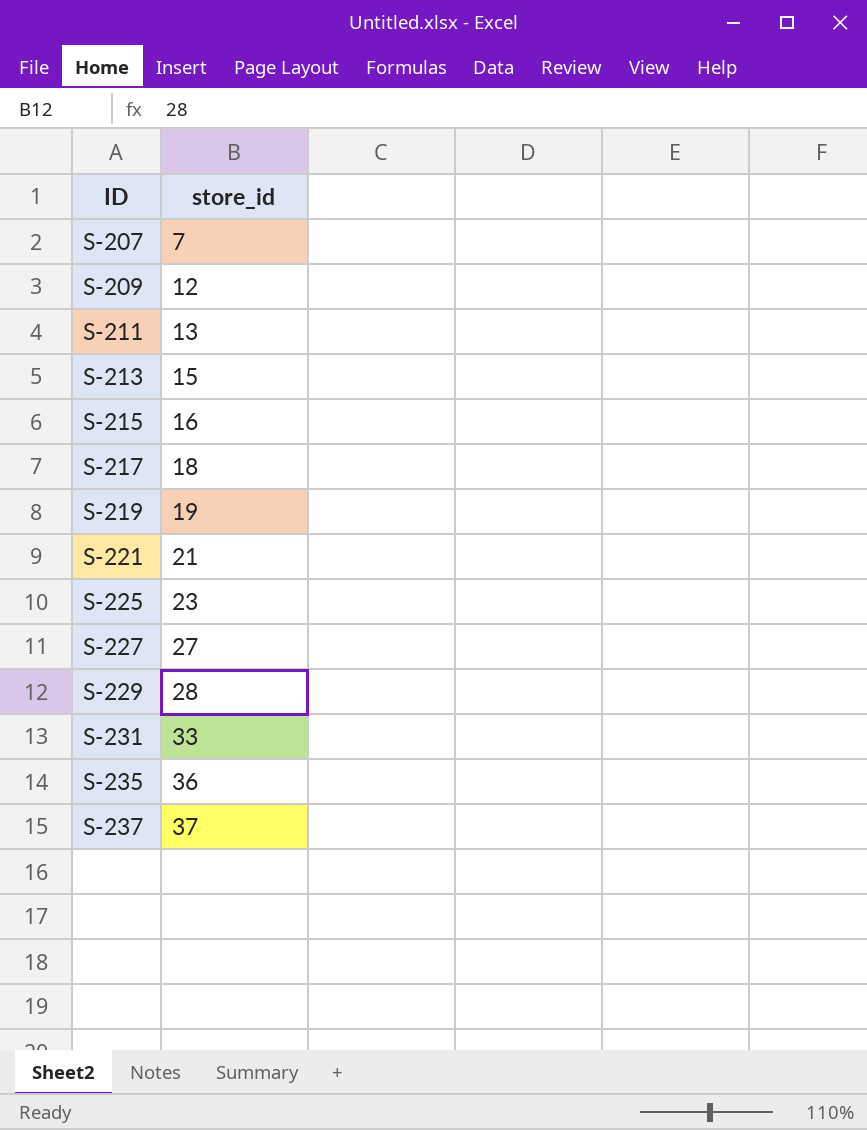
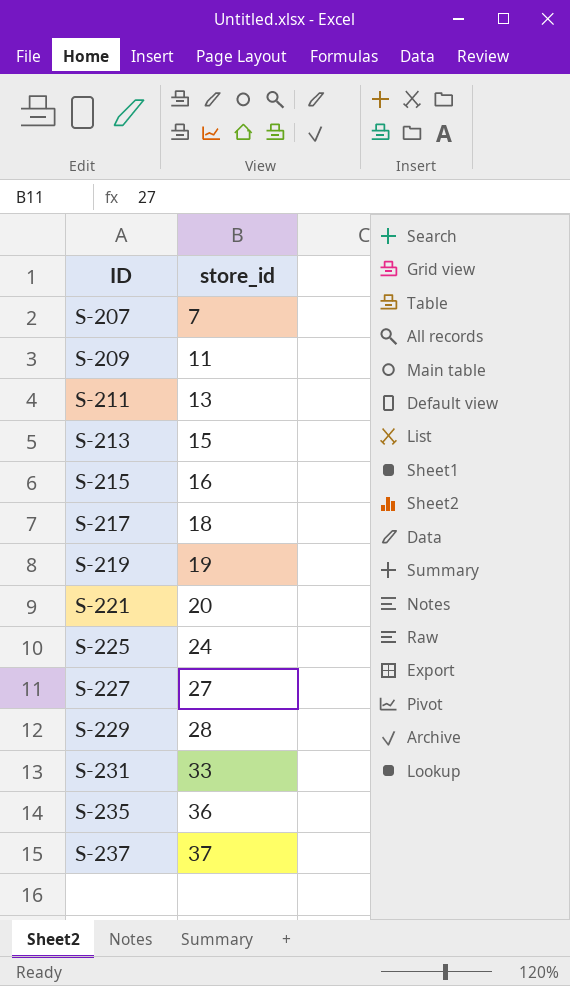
S-209 | store_id: 12 -> 11
S-221 | store_id: 21 -> 20
S-225 | store_id: 23 -> 24

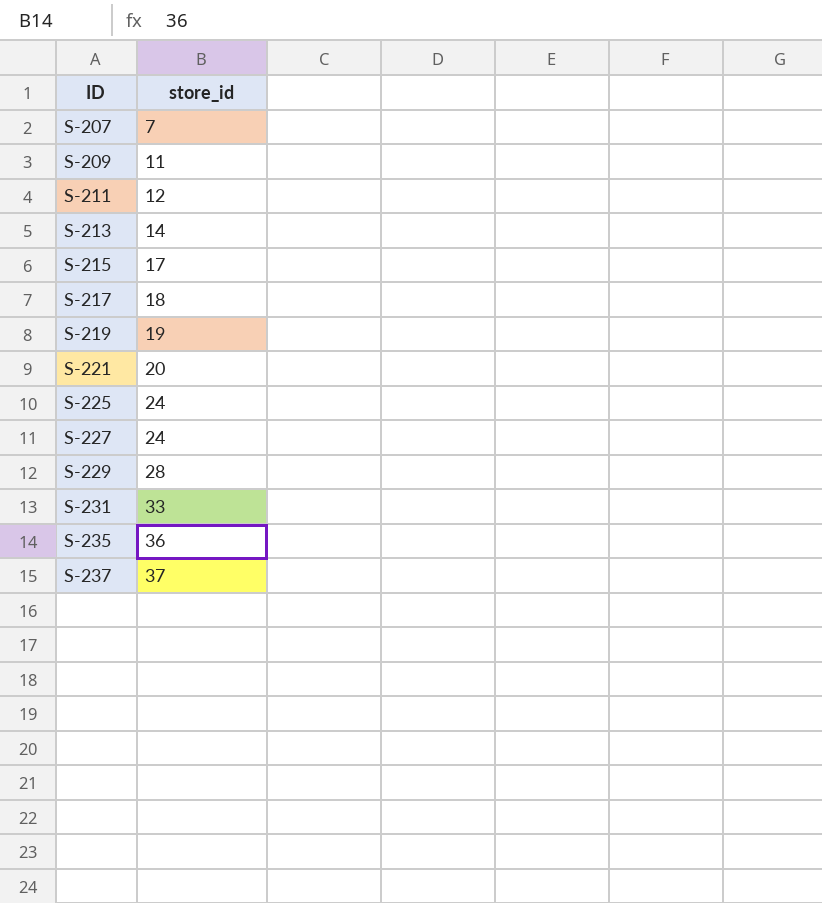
S-211 | store_id: 13 -> 12
S-213 | store_id: 15 -> 14
S-215 | store_id: 16 -> 17
S-227 | store_id: 27 -> 24

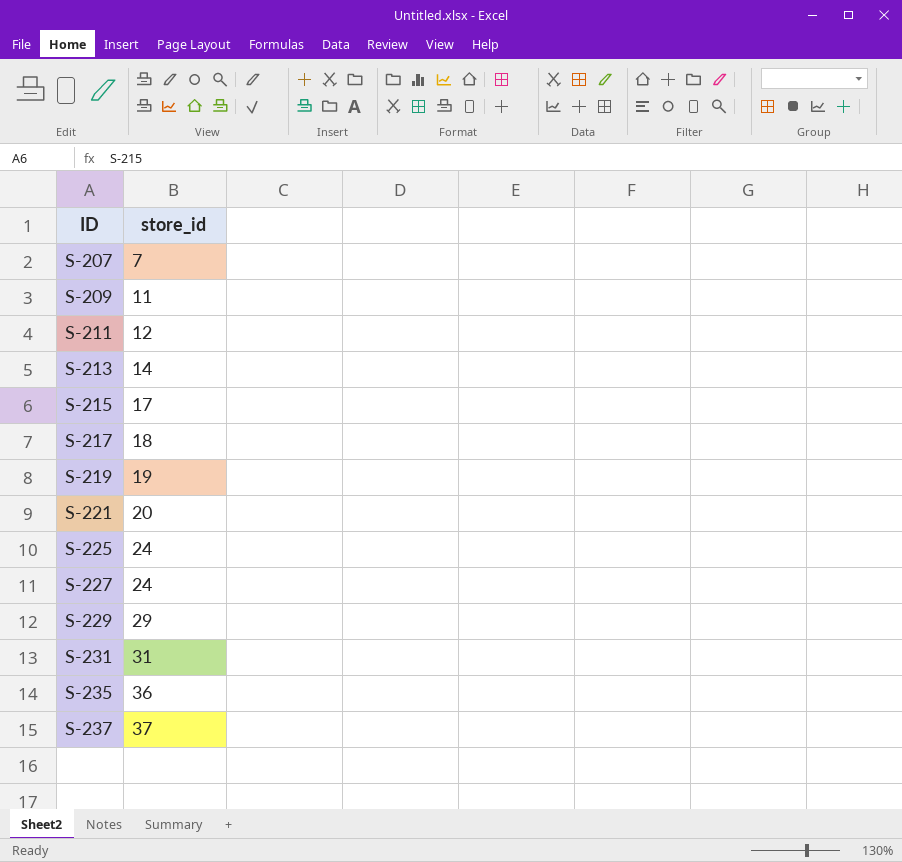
S-229 | store_id: 28 -> 29
S-231 | store_id: 33 -> 31

